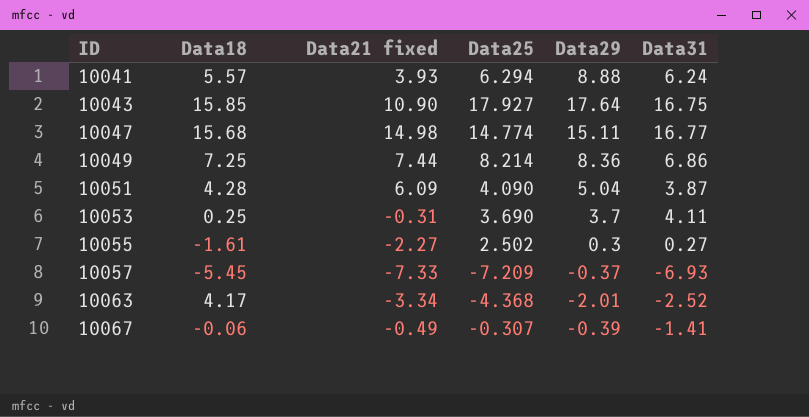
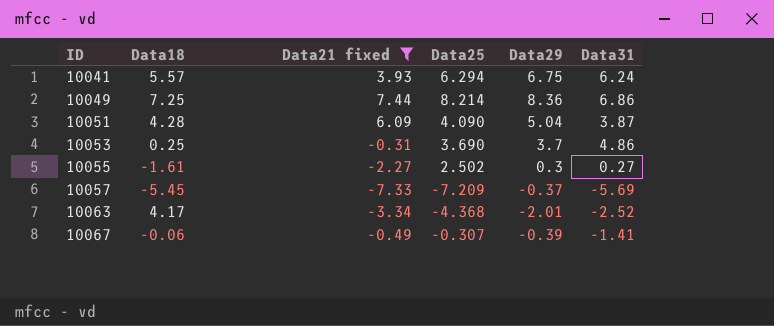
filter: none -> Data21 fixed <= 7.44
10041 | Data29: 8.88 -> 6.75
10053 | Data31: 4.11 -> 4.86
10057 | Data31: -6.93 -> -5.69

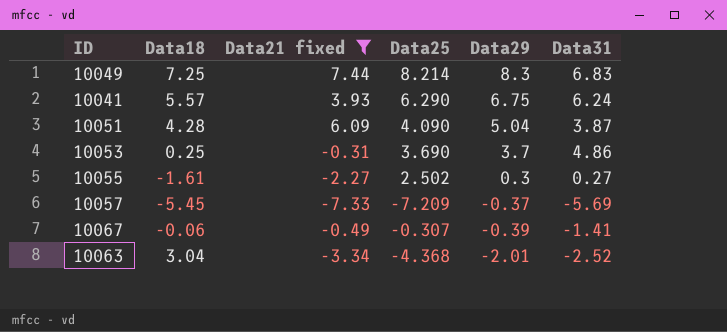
row order: ID ascending -> Data29 descending
10049 | Data29: 8.36 -> 8.3
10049 | Data31: 6.86 -> 6.83
10041 | Data25: 6.294 -> 6.290
10063 | Data18: 4.17 -> 3.04

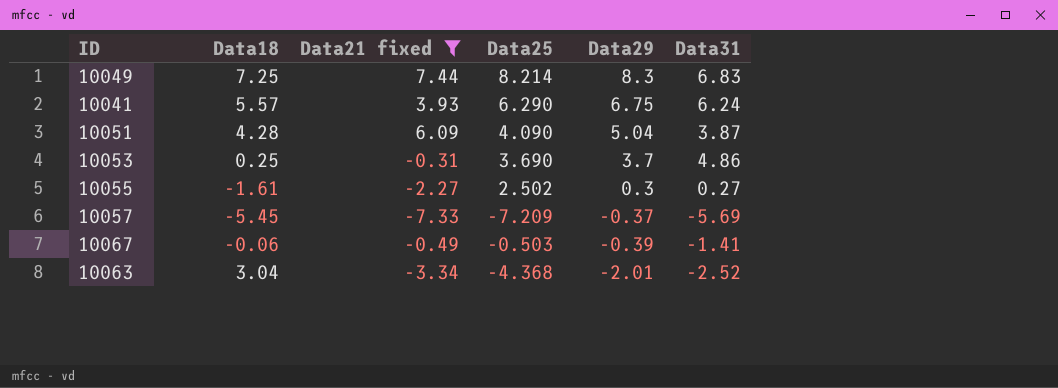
10067 | Data25: -0.307 -> -0.503

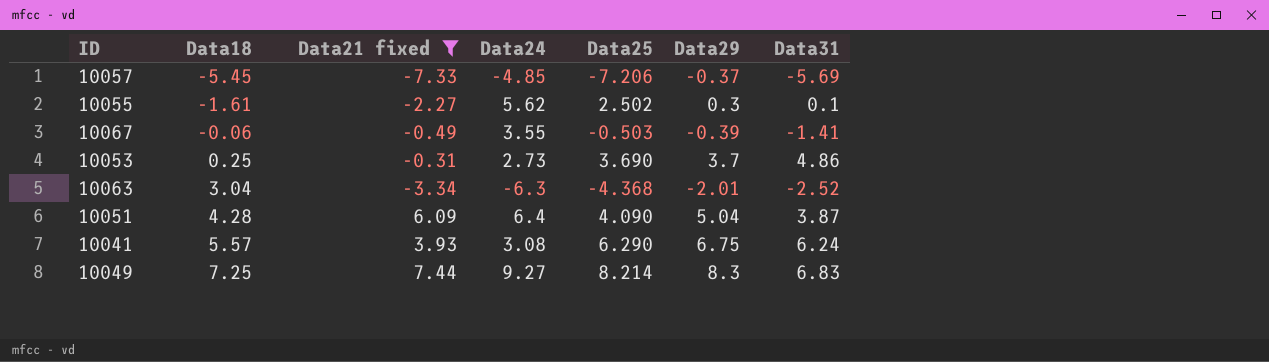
row order: Data29 descending -> Data18 ascending
column Data24 | position: none -> 4
10057 | Data25: -7.209 -> -7.206
10055 | Data31: 0.27 -> 0.1

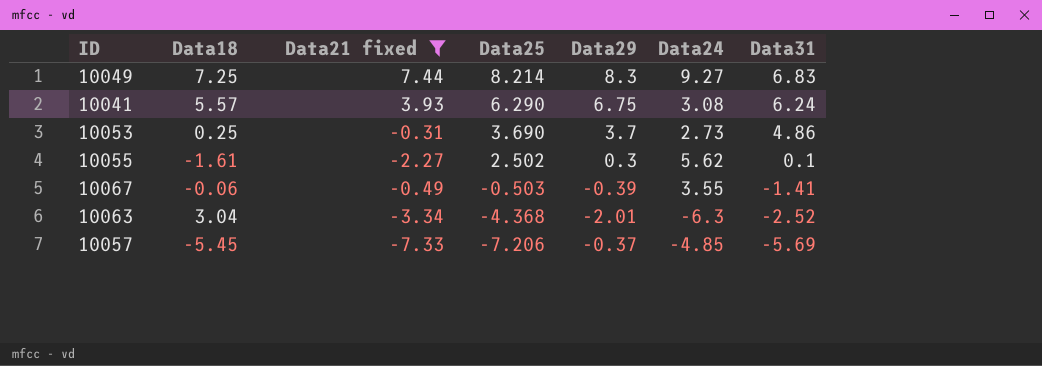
row order: Data18 ascending -> Data25 descending
column Data24 | position: 4 -> 6
row 10051: 4.28 | 6.09 | 6.4 | 4.090 | 5.04 | 3.87 -> none

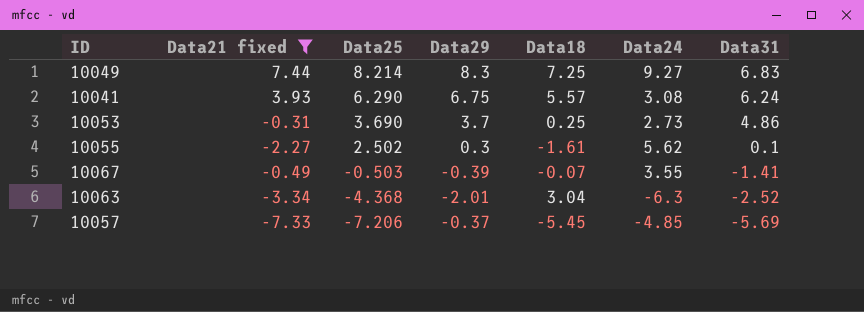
column Data18 | position: 2 -> 5
10067 | Data18: -0.06 -> -0.07

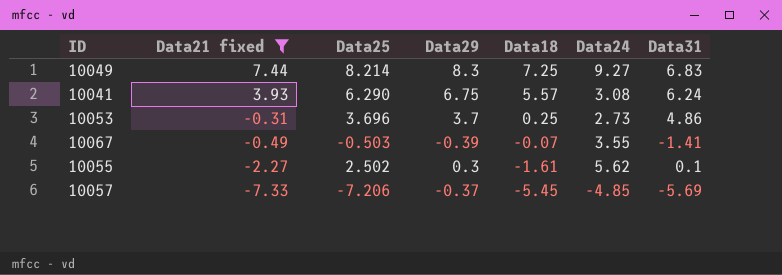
row order: Data25 descending -> Data21 fixed descending
row 10063: -3.34 | -4.368 | -2.01 | 3.04 | -6.3 | -2.52 -> none
10053 | Data25: 3.690 -> 3.696

